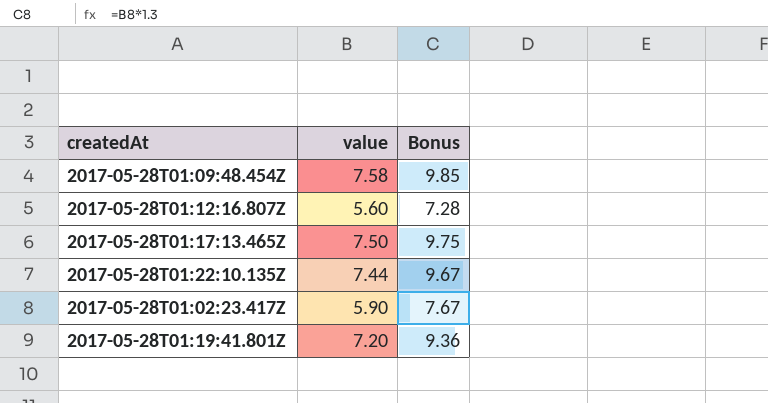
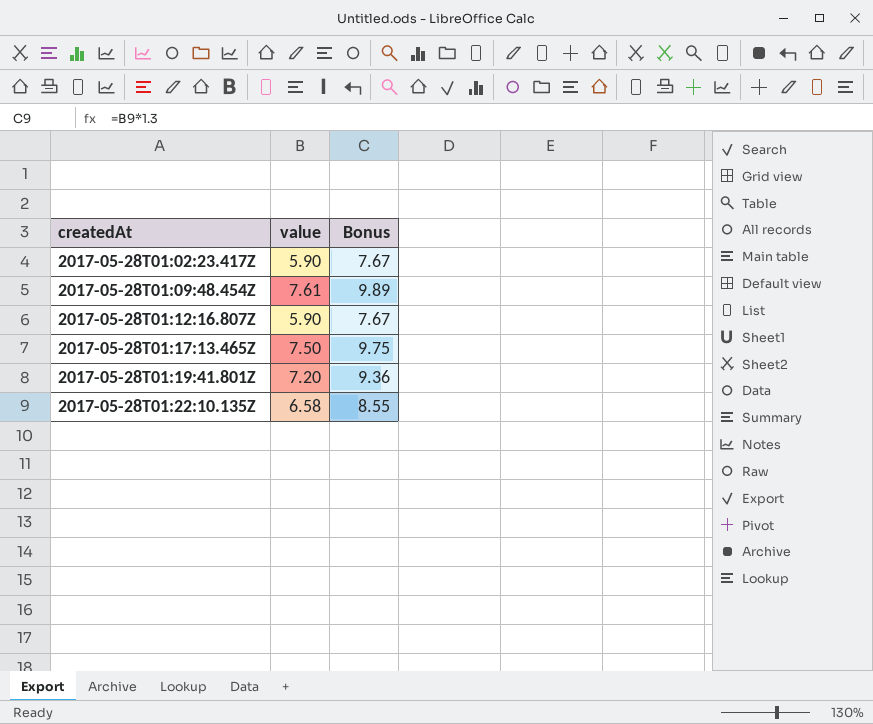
row order: none -> createdAt ascending
2017-05-28T01:09:48.454Z | value: 7.58 -> 7.61
2017-05-28T01:09:48.454Z | Bonus: 9.85 -> 9.89
2017-05-28T01:12:16.807Z | value: 5.60 -> 5.90
2017-05-28T01:12:16.807Z | Bonus: 7.28 -> 7.67
2017-05-28T01:22:10.135Z | value: 7.44 -> 6.58
2017-05-28T01:22:10.135Z | Bonus: 9.67 -> 8.55

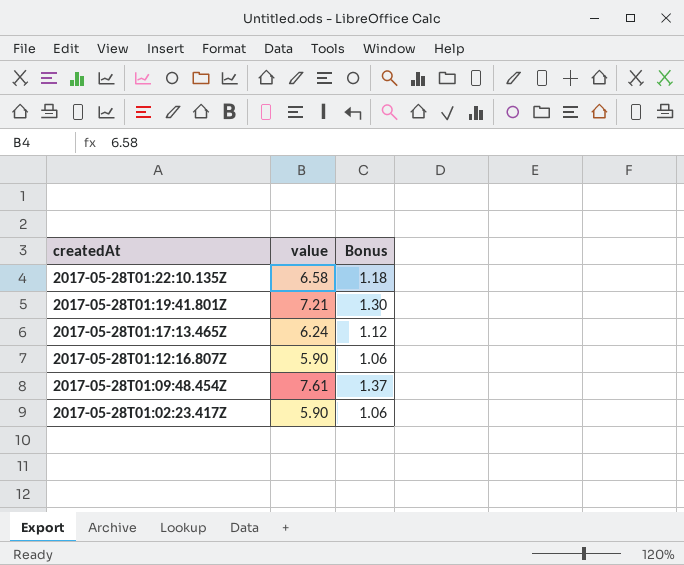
row order: createdAt ascending -> createdAt descending
column Bonus | formula: [value] * 1.3 -> [value] * 0.18
2017-05-28T01:19:41.801Z | value: 7.20 -> 7.21
2017-05-28T01:17:13.465Z | value: 7.50 -> 6.24

